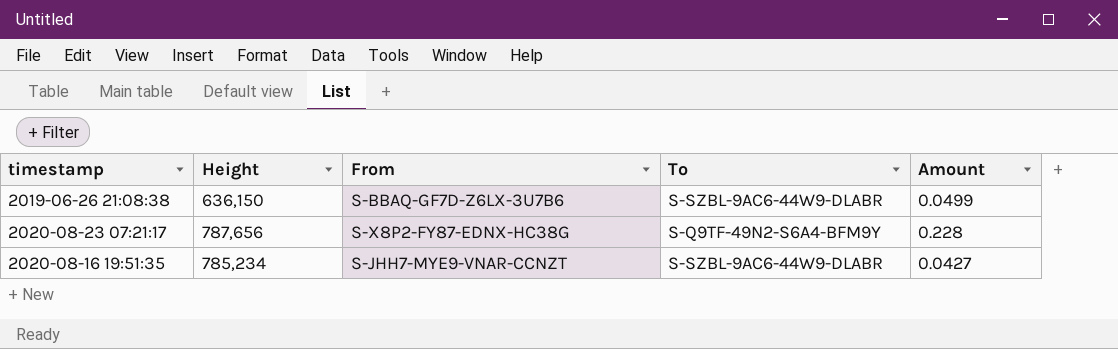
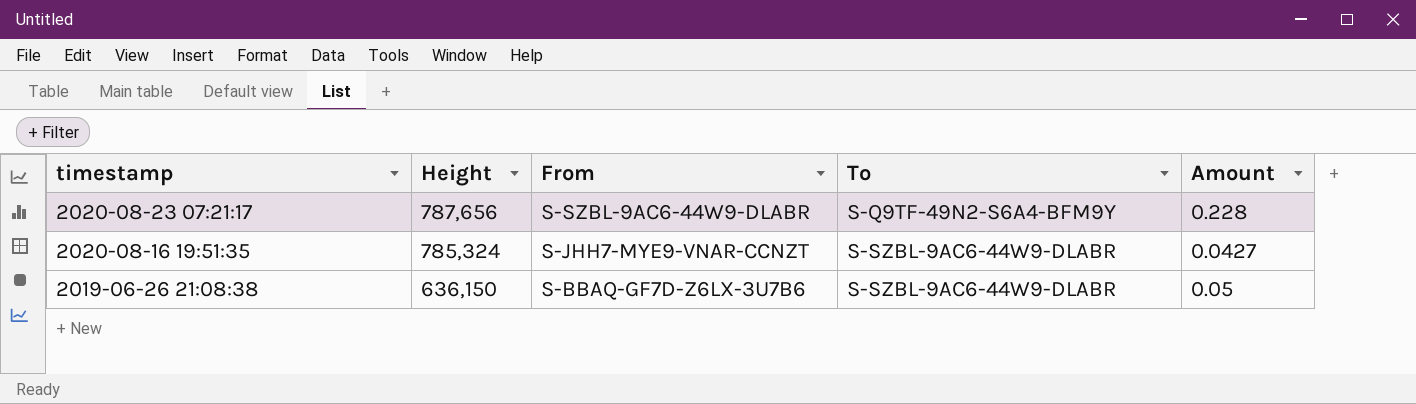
row order: none -> timestamp descending
2020-08-23 07:21:17 | From: S-X8P2-FY87-EDNX-HC38G -> S-SZBL-9AC6-44W9-DLABR
2020-08-16 19:51:35 | Height: 785,234 -> 785,324
2019-06-26 21:08:38 | Amount: 0.0499 -> 0.05

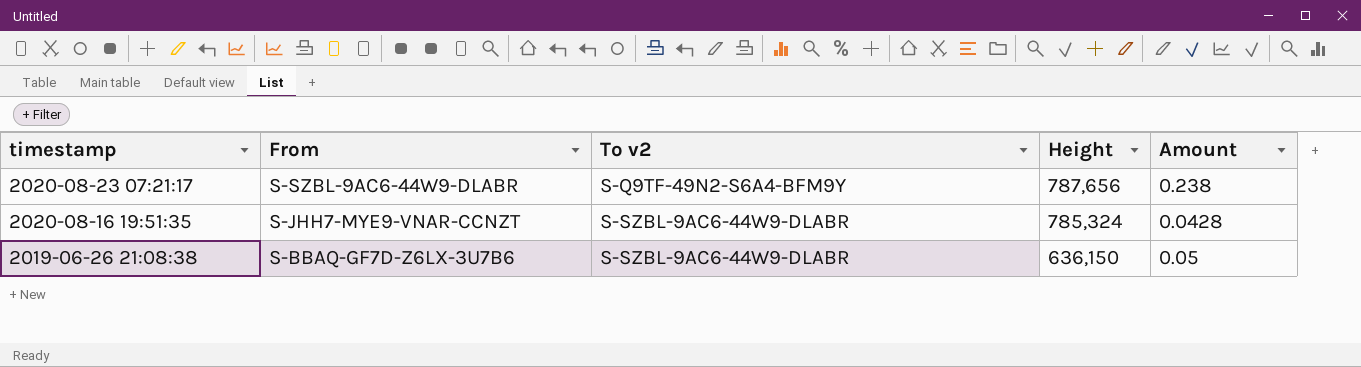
column name: To -> To v2
column Height | position: 2 -> 4
2020-08-23 07:21:17 | Amount: 0.228 -> 0.238
2020-08-16 19:51:35 | Amount: 0.0427 -> 0.0428

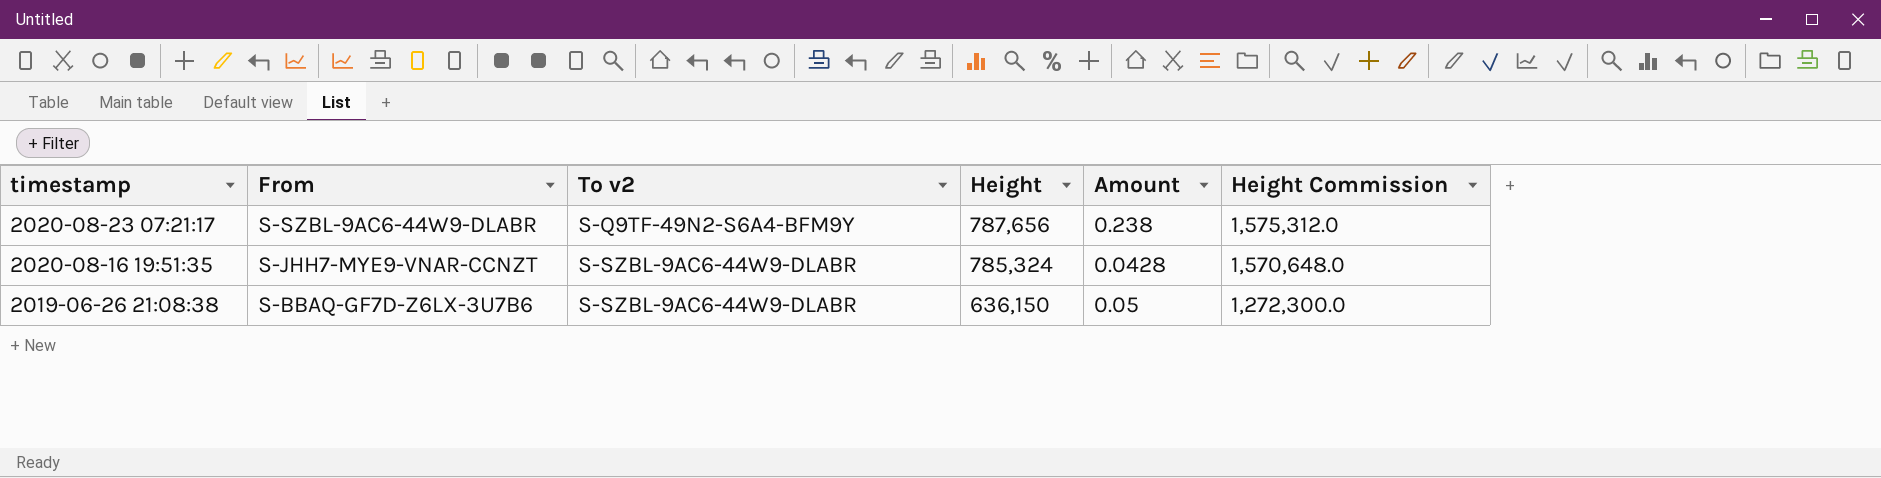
column Height Commission | formula: none -> [Height] * 2

